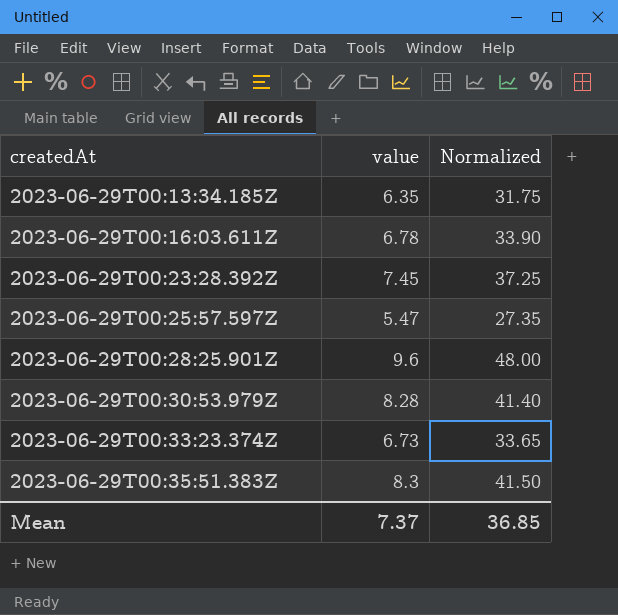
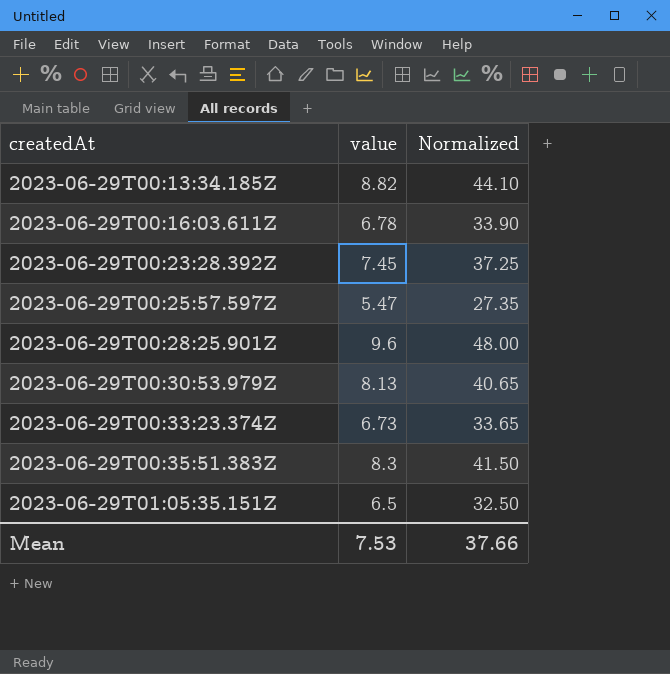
2023-06-29T00:13:34.185Z | value: 6.35 -> 8.82
2023-06-29T00:13:34.185Z | Normalized: 31.75 -> 44.10
2023-06-29T00:30:53.979Z | value: 8.28 -> 8.13
2023-06-29T00:30:53.979Z | Normalized: 41.40 -> 40.65
row 2023-06-29T01:05:35.151Z: none -> 6.5 | 32.50
Mean | value: 7.37 -> 7.53
Mean | Normalized: 36.85 -> 37.66

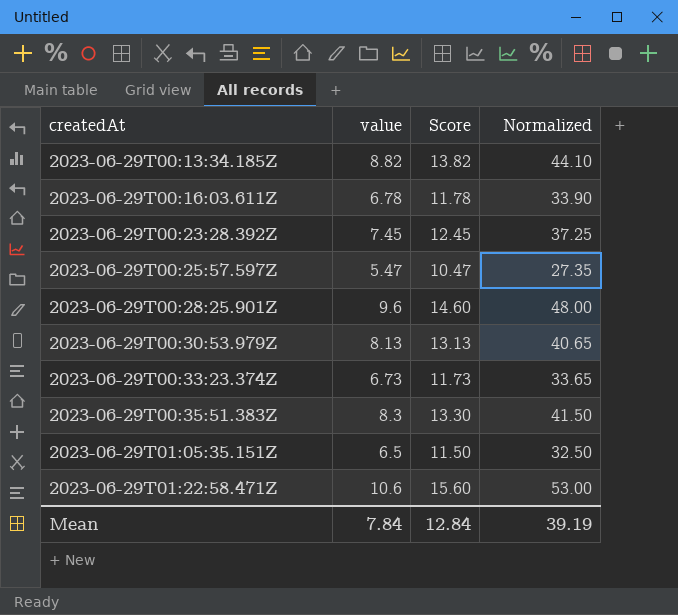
column Score | formula: none -> [value] + 5
row 2023-06-29T01:22:58.471Z: none -> 10.6 | 15.60 | 53.00
Mean | value: 7.53 -> 7.84
Mean | Normalized: 37.66 -> 39.19

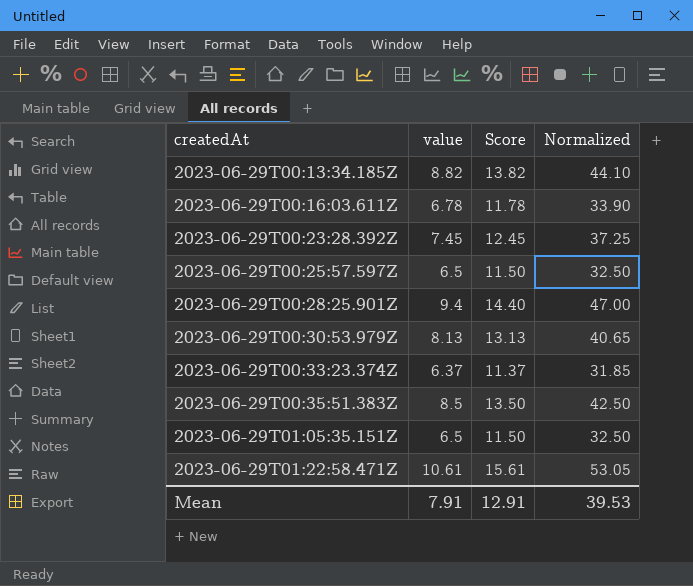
2023-06-29T00:25:57.597Z | value: 5.47 -> 6.5
2023-06-29T00:25:57.597Z | Score: 10.47 -> 11.50
2023-06-29T00:25:57.597Z | Normalized: 27.35 -> 32.50
2023-06-29T00:28:25.901Z | value: 9.6 -> 9.4
2023-06-29T00:28:25.901Z | Score: 14.60 -> 14.40
2023-06-29T00:28:25.901Z | Normalized: 48.00 -> 47.00
2023-06-29T00:33:23.374Z | value: 6.73 -> 6.37
2023-06-29T00:33:23.374Z | Score: 11.73 -> 11.37
2023-06-29T00:33:23.374Z | Normalized: 33.65 -> 31.85
2023-06-29T00:35:51.383Z | value: 8.3 -> 8.5
2023-06-29T00:35:51.383Z | Score: 13.30 -> 13.50
2023-06-29T00:35:51.383Z | Normalized: 41.50 -> 42.50
2023-06-29T01:22:58.471Z | value: 10.6 -> 10.61
2023-06-29T01:22:58.471Z | Score: 15.60 -> 15.61
2023-06-29T01:22:58.471Z | Normalized: 53.00 -> 53.05
Mean | value: 7.84 -> 7.91
Mean | Score: 12.84 -> 12.91
Mean | Normalized: 39.19 -> 39.53

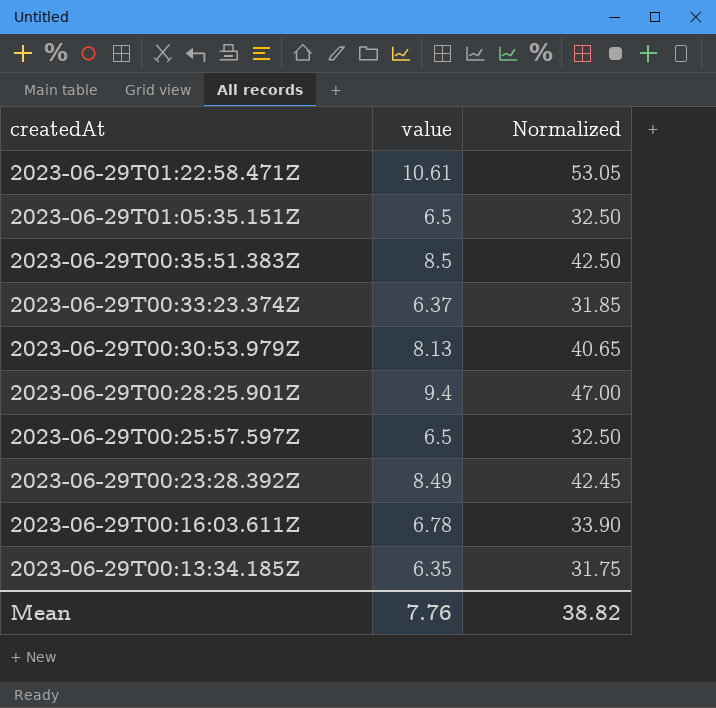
row order: createdAt ascending -> createdAt descending
column Score | formula: [value] + 5 -> none
2023-06-29T00:23:28.392Z | value: 7.45 -> 8.49
2023-06-29T00:23:28.392Z | Normalized: 37.25 -> 42.45
2023-06-29T00:13:34.185Z | value: 8.82 -> 6.35
2023-06-29T00:13:34.185Z | Normalized: 44.10 -> 31.75
Mean | value: 7.91 -> 7.76
Mean | Normalized: 39.53 -> 38.82

